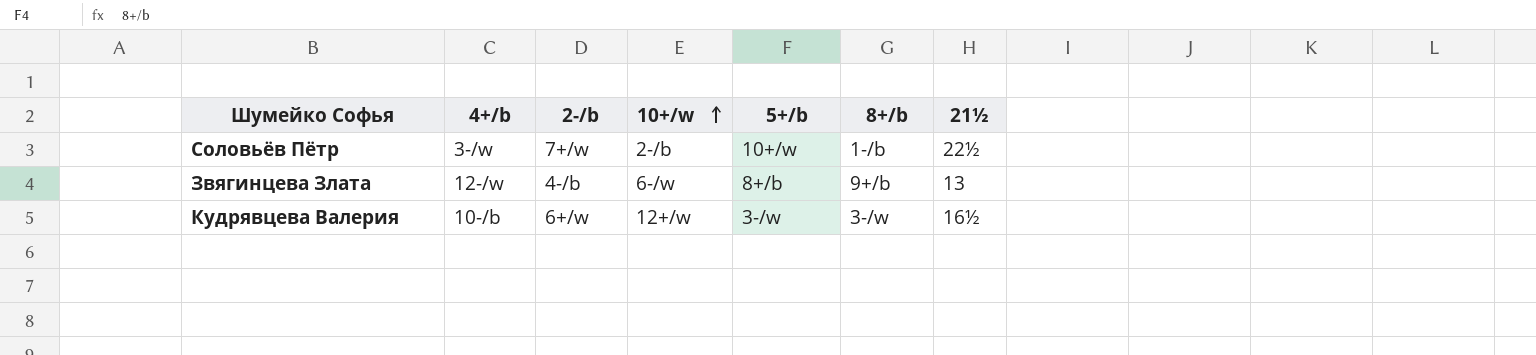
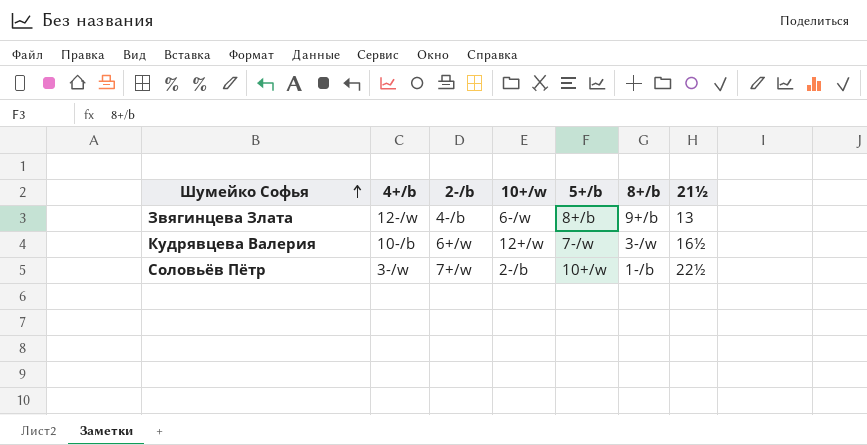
row order: 10+/w ascending -> Шумейко Софья ascending
Кудрявцева Валерия | 5+/b: 3-/w -> 7-/w

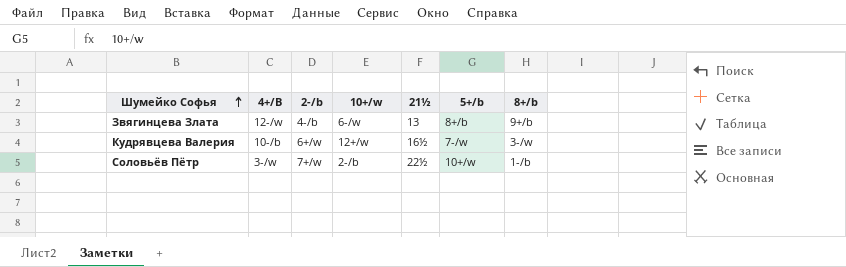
column name: 4+/b -> 4+/B
column 21½ | position: 7 -> 5

